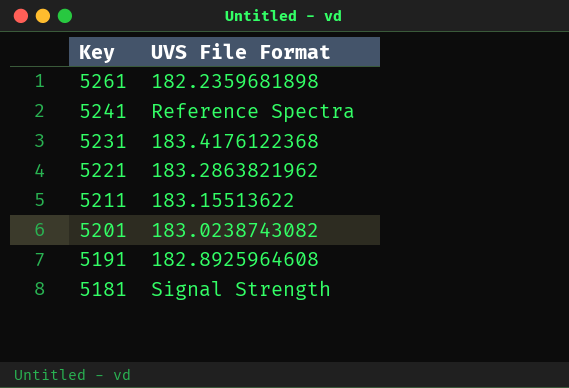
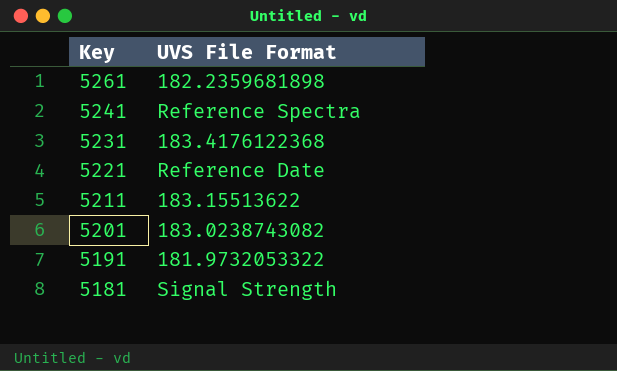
5221 | UVS File Format: 183.2863821962 -> Reference Date
5191 | UVS File Format: 182.8925964608 -> 181.9732053322

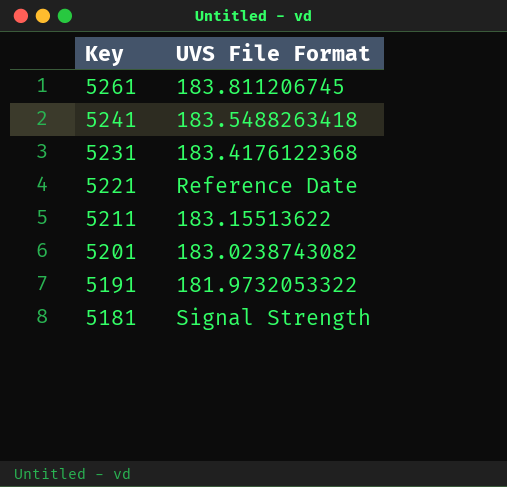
5261 | UVS File Format: 182.2359681898 -> 183.811206745
5241 | UVS File Format: Reference Spectra -> 183.5488263418

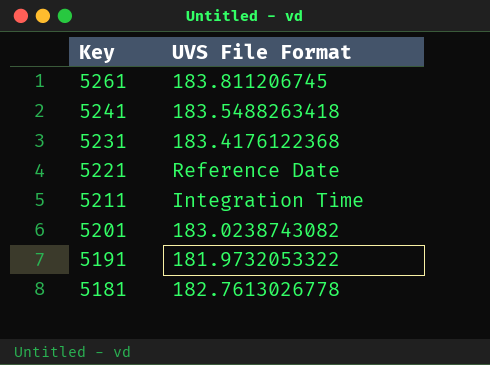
5211 | UVS File Format: 183.15513622 -> Integration Time
5181 | UVS File Format: Signal Strength -> 182.7613026778

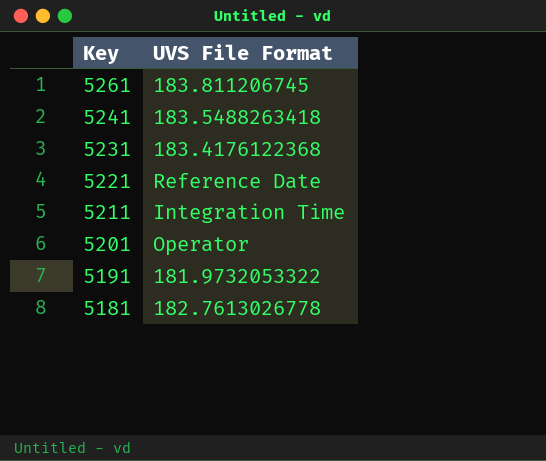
5201 | UVS File Format: 183.0238743082 -> Operator

